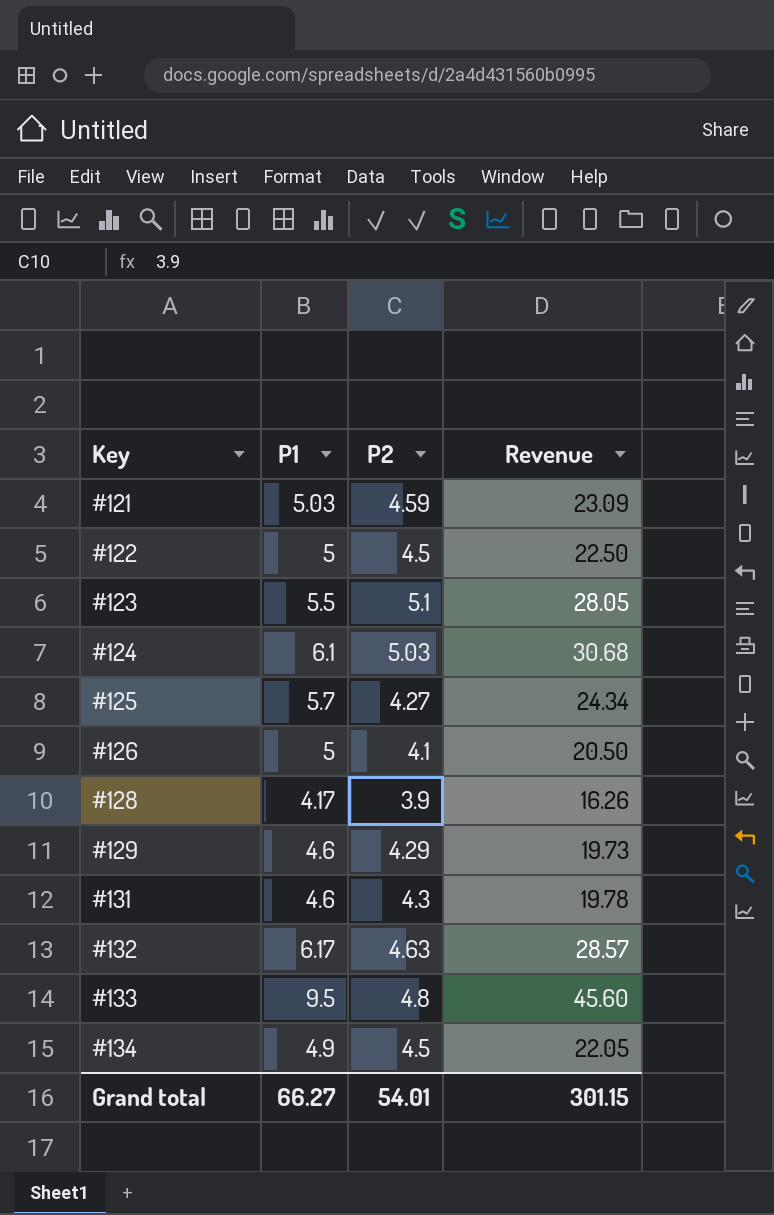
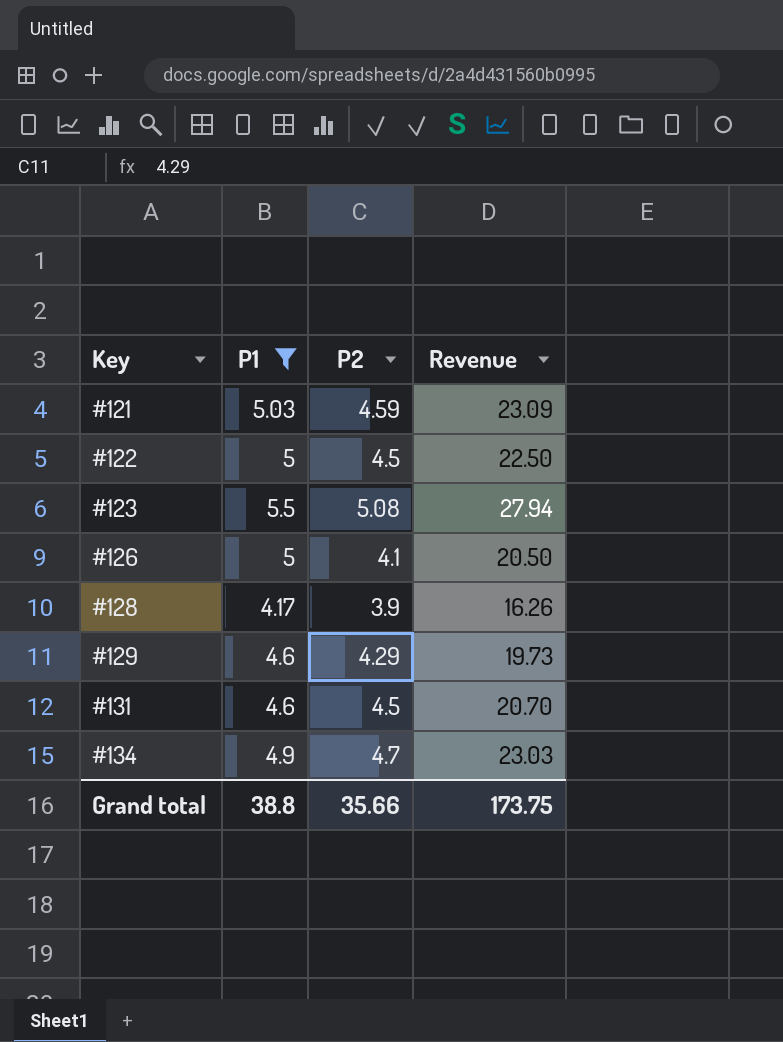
filter: none -> P1 <= 5.5
#123 | P2: 5.1 -> 5.08
#123 | Revenue: 28.05 -> 27.94
#131 | P2: 4.3 -> 4.5
#131 | Revenue: 19.78 -> 20.70
#134 | P2: 4.5 -> 4.7
#134 | Revenue: 22.05 -> 23.03
Grand total | P1: 66.27 -> 38.8
Grand total | P2: 54.01 -> 35.66
Grand total | Revenue: 301.15 -> 173.75

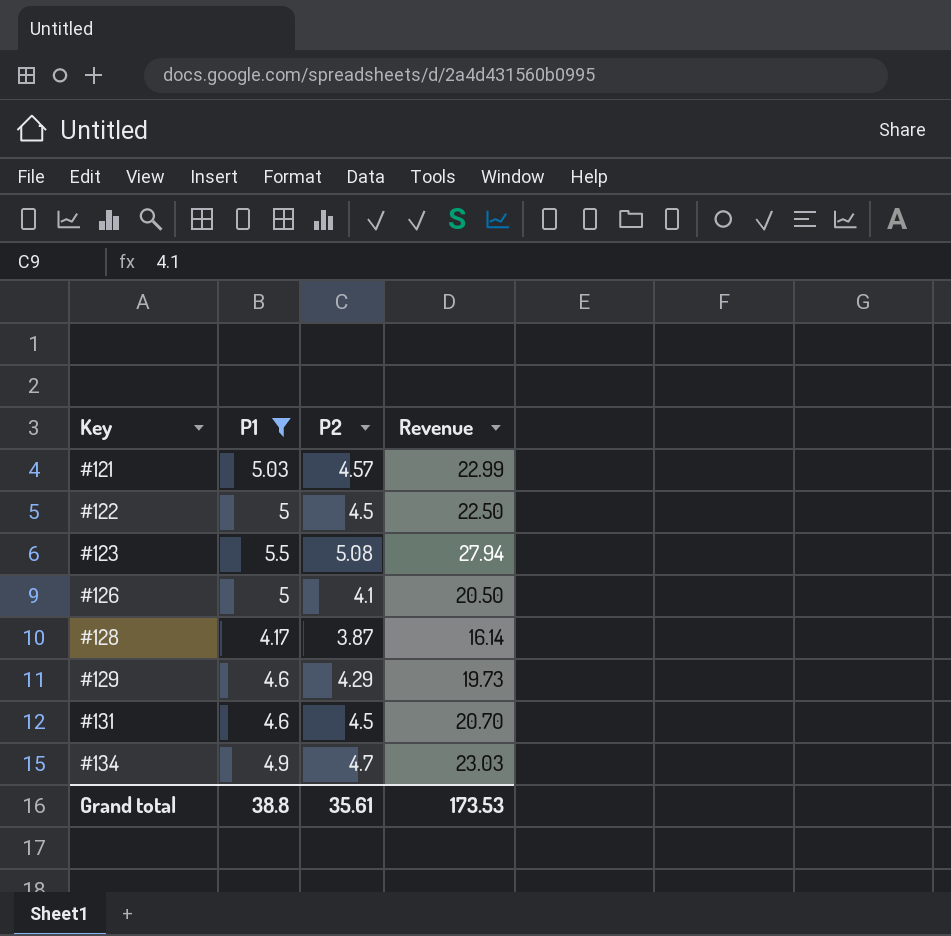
#121 | P2: 4.59 -> 4.57
#121 | Revenue: 23.09 -> 22.99
#128 | P2: 3.9 -> 3.87
#128 | Revenue: 16.26 -> 16.14
Grand total | P2: 35.66 -> 35.61
Grand total | Revenue: 173.75 -> 173.53

